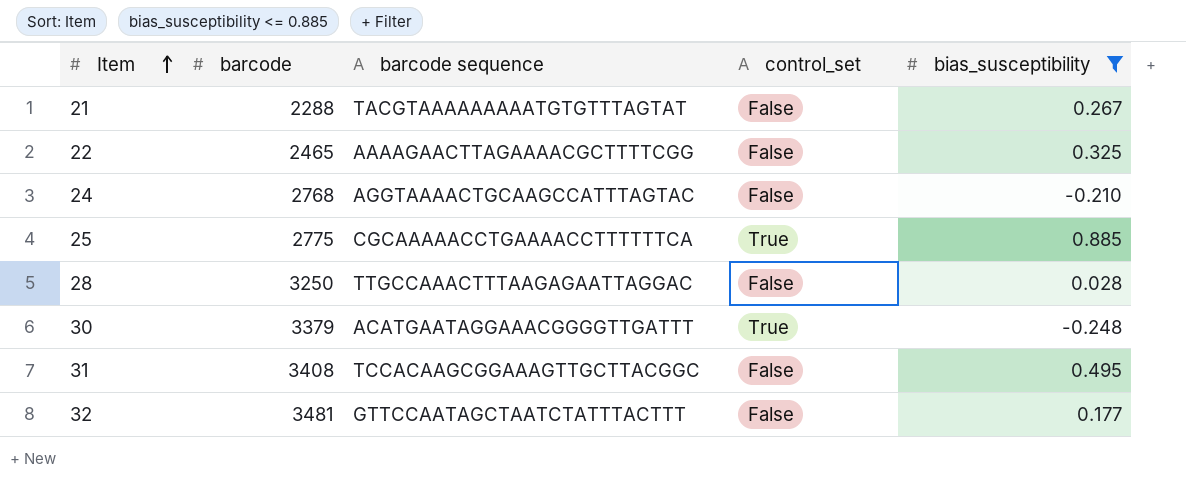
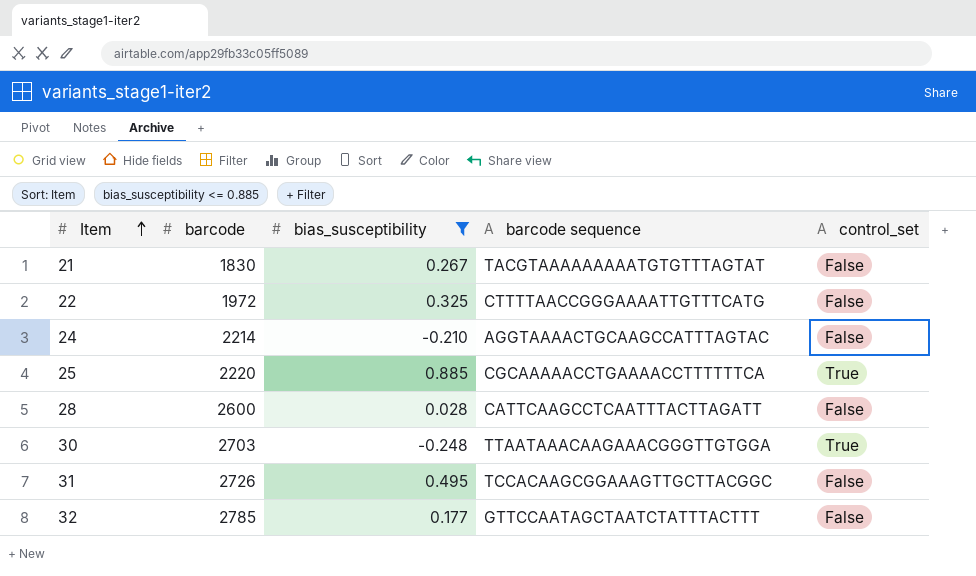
column bias_susceptibility | position: 5 -> 3
21 | barcode: 2288 -> 1830
22 | barcode: 2465 -> 1972
22 | barcode sequence: AAAAGAACTTAGAAAACGCTTTTCGG -> CTTTTAACCGGGAAAATTGTTTCATG
24 | barcode: 2768 -> 2214
25 | barcode: 2775 -> 2220
28 | barcode: 3250 -> 2600
28 | barcode sequence: TTGCCAAACTTTAAGAGAATTAGGAC -> CATTCAAGCCTCAATTTACTTAGATT
30 | barcode: 3379 -> 2703
30 | barcode sequence: ACATGAATAGGAAACGGGGTTGATTT -> TTAATAAACAAGAAACGGGTTGTGGA
31 | barcode: 3408 -> 2726
32 | barcode: 3481 -> 2785

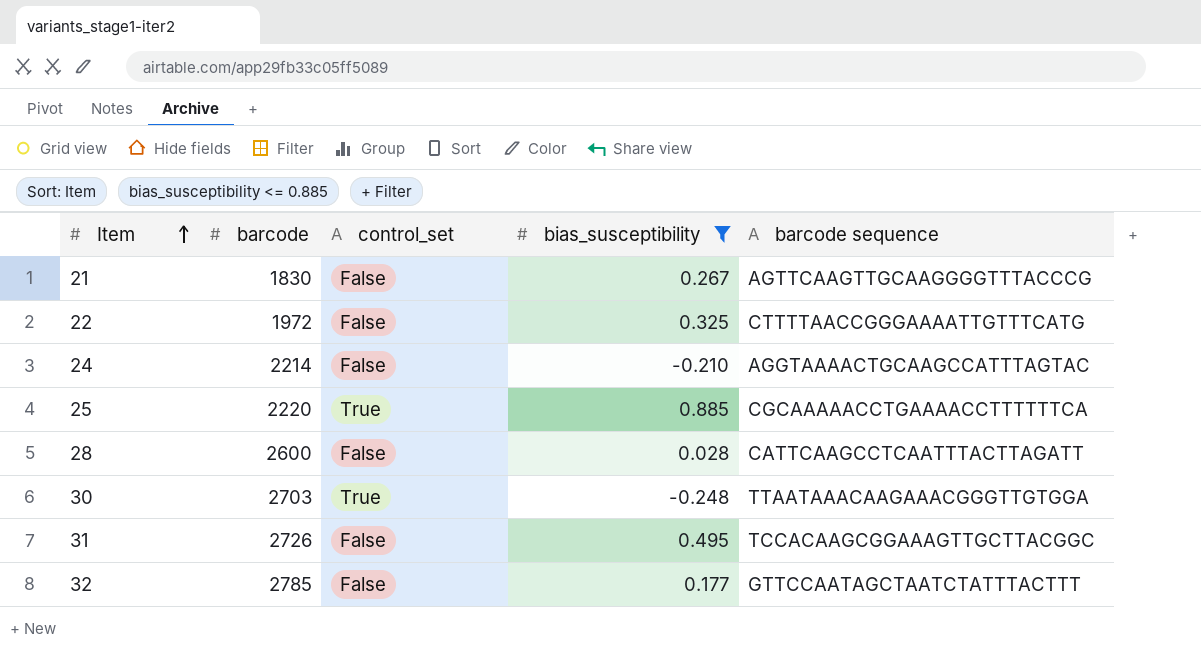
column control_set | position: 5 -> 3
21 | barcode sequence: TACGTAAAAAAAAATGTGTTTAGTAT -> AGTTCAAGTTGCAAGGGGTTTACCCG

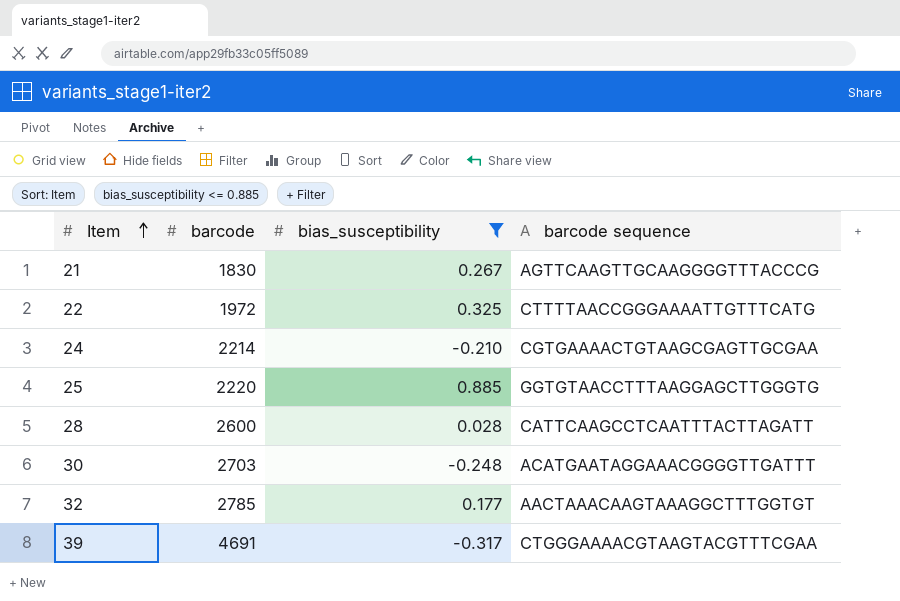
column control_set | position: 3 -> none
row 31: 2726 | False | 0.495 | TCCACAAGCGGAAAGTTGCTTACGGC -> none
24 | barcode sequence: AGGTAAAACTGCAAGCCATTTAGTAC -> CGTGAAAACTGTAAGCGAGTTGCGAA
25 | barcode sequence: CGCAAAAACCTGAAAACCTTTTTTCA -> GGTGTAACCTTTAAGGAGCTTGGGTG
30 | barcode sequence: TTAATAAACAAGAAACGGGTTGTGGA -> ACATGAATAGGAAACGGGGTTGATTT
32 | barcode sequence: GTTCCAATAGCTAATCTATTTACTTT -> AACTAAACAAGTAAAGGCTTTGGTGT
row 39: none -> 4691 | -0.317 | CTGGGAAAACGTAAGTACGTTTCGAA

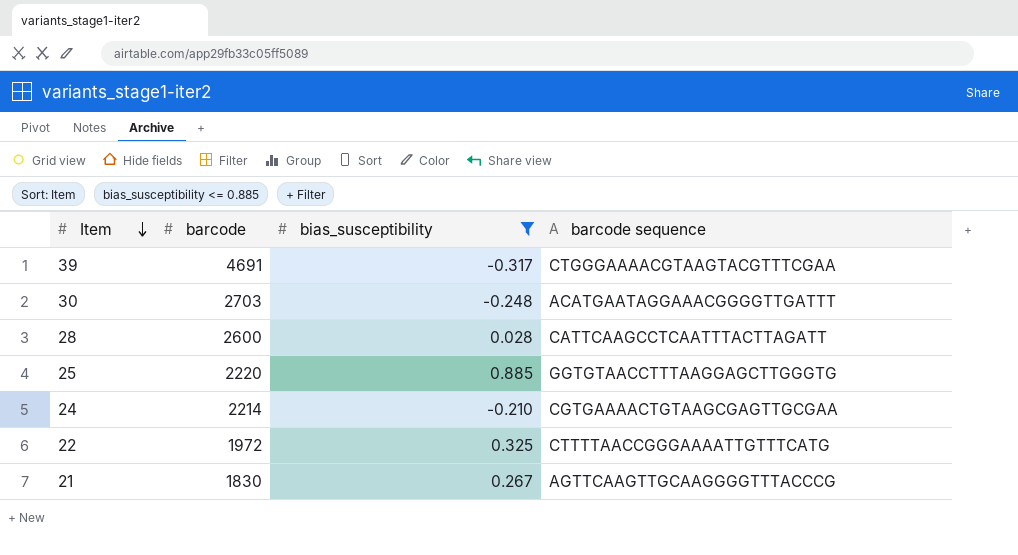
row order: Item ascending -> Item descending
row 32: 2785 | 0.177 | AACTAAACAAGTAAAGGCTTTGGTGT -> none

